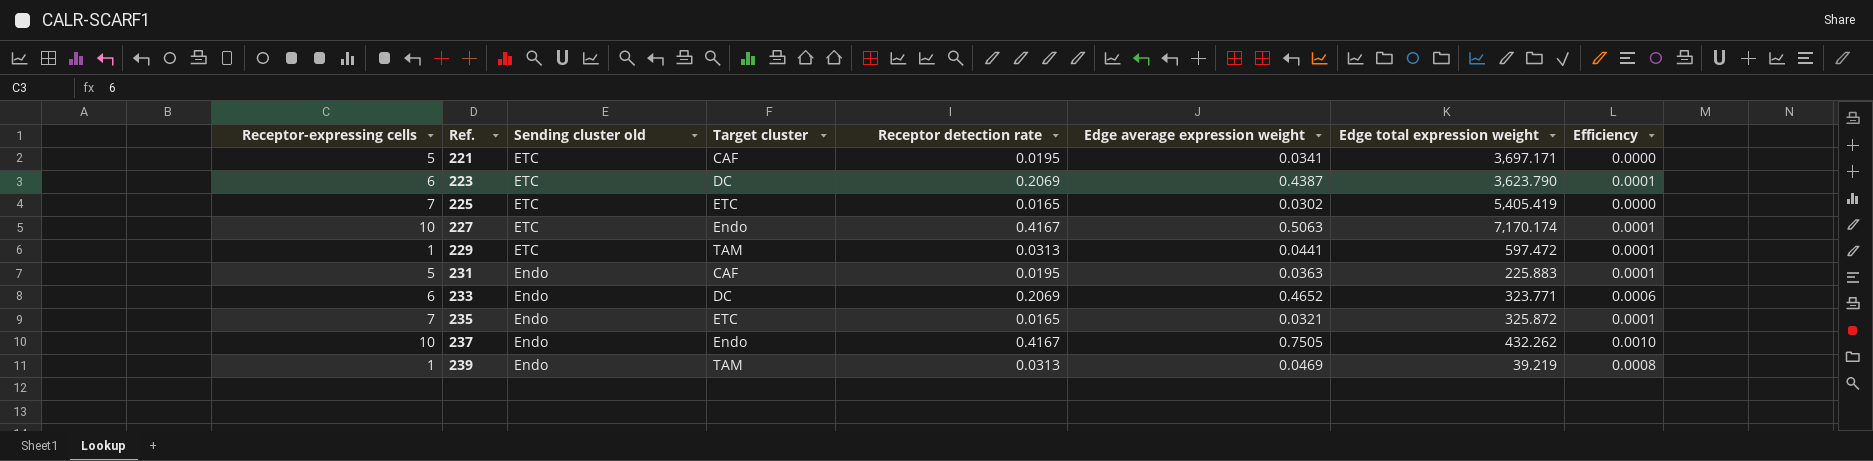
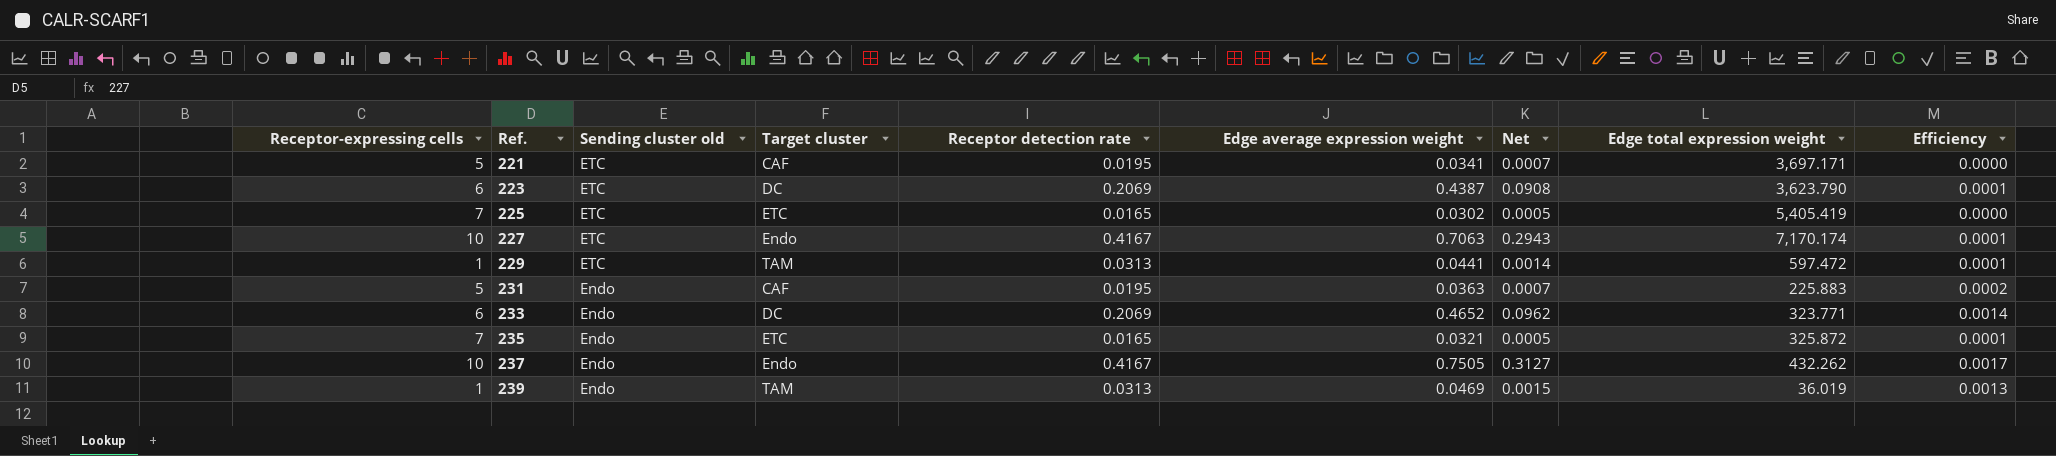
column Net | formula: none -> [Receptor detection rate] * [Edge average expression weight]
column Efficiency | formula: [Receptor detection rate] / [Edge total expression weight] -> [Edge average expression weight] / [Edge total expression weight]
227 | Edge average expression weight: 0.5063 -> 0.7063
239 | Edge total expression weight: 39.219 -> 36.019

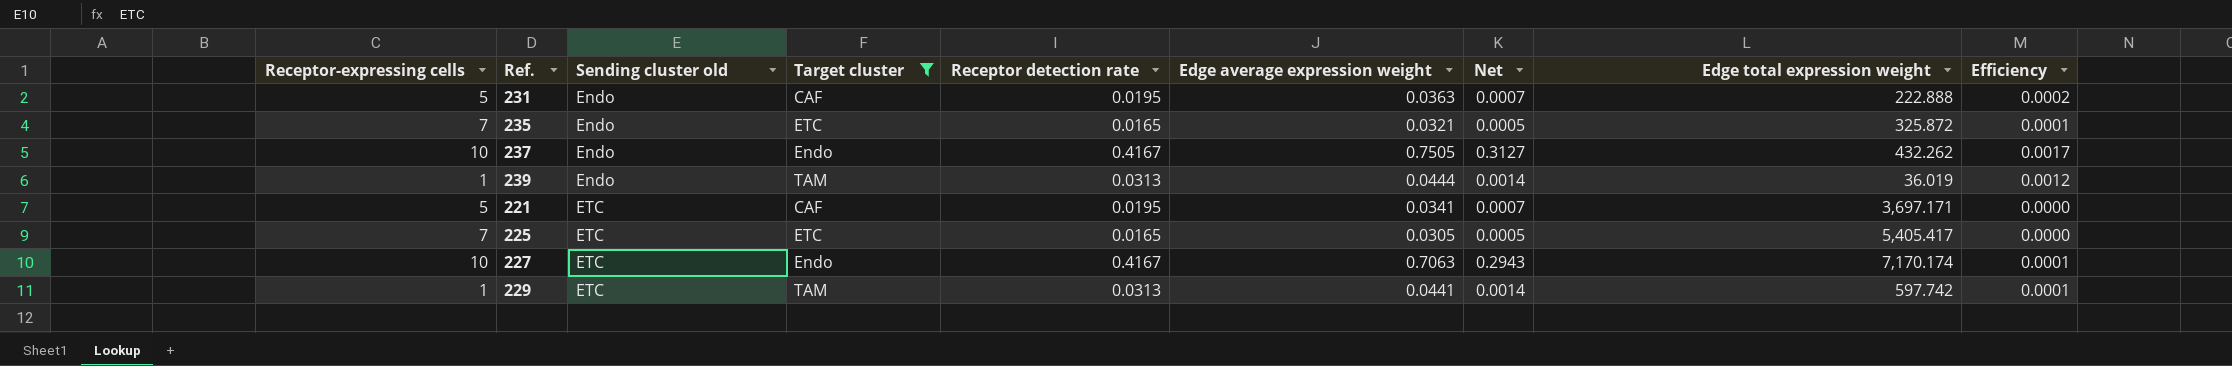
filter: none -> Target cluster != DC
row order: Ref. ascending -> Sending cluster old ascending
231 | Edge total expression weight: 225.883 -> 222.888
239 | Edge average expression weight: 0.0469 -> 0.0444
239 | Net: 0.0015 -> 0.0014
239 | Efficiency: 0.0013 -> 0.0012
225 | Edge average expression weight: 0.0302 -> 0.0305
225 | Edge total expression weight: 5,405.419 -> 5,405.417
229 | Edge total expression weight: 597.472 -> 597.742

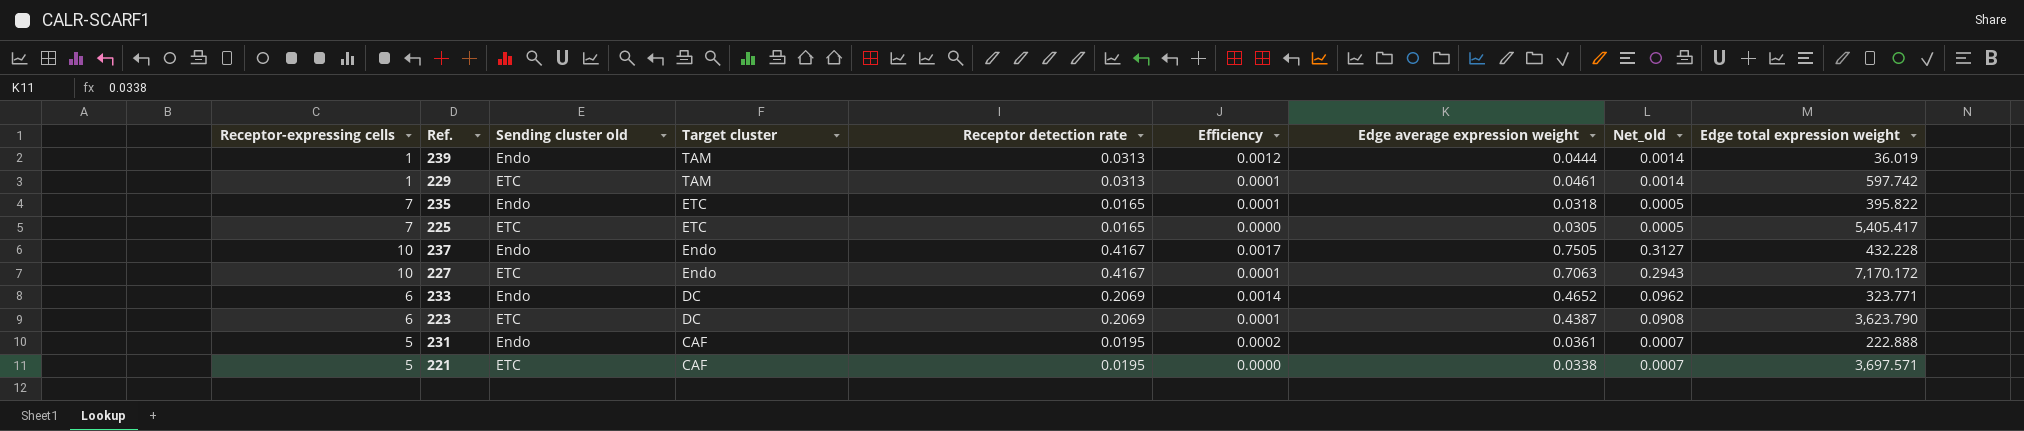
filter: Target cluster != DC -> none
row order: Sending cluster old ascending -> Target cluster descending
column Efficiency | position: 9 -> 6
column name: Net -> Net_old
229 | Edge average expression weight: 0.0441 -> 0.0461
235 | Edge average expression weight: 0.0321 -> 0.0318
235 | Edge total expression weight: 325.872 -> 395.822
237 | Edge total expression weight: 432.262 -> 432.228
227 | Edge total expression weight: 7,170.174 -> 7,170.172
231 | Edge average expression weight: 0.0363 -> 0.0361
221 | Edge average expression weight: 0.0341 -> 0.0338
221 | Edge total expression weight: 3,697.171 -> 3,697.571

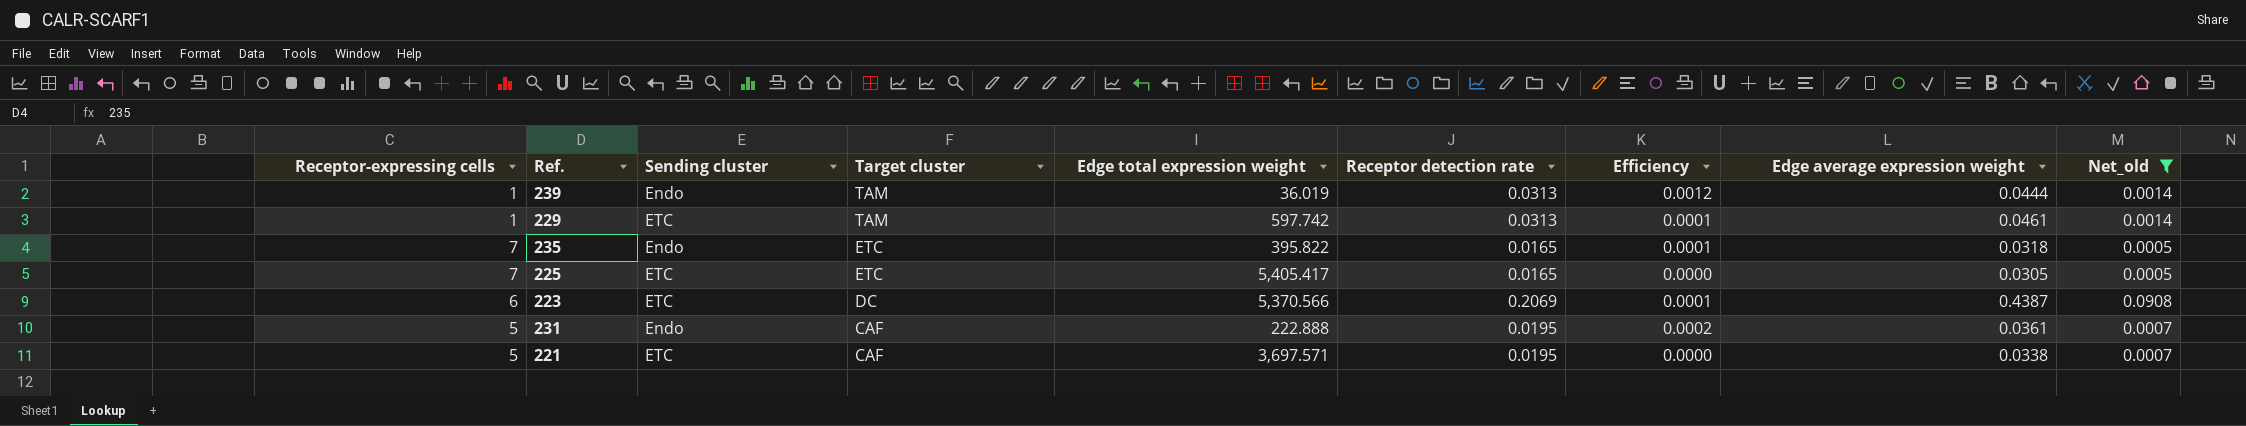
filter: none -> Net_old <= 0.0908
column name: Sending cluster old -> Sending cluster
column Edge total expression weight | position: 9 -> 5
223 | Edge total expression weight: 3,623.790 -> 5,370.566

